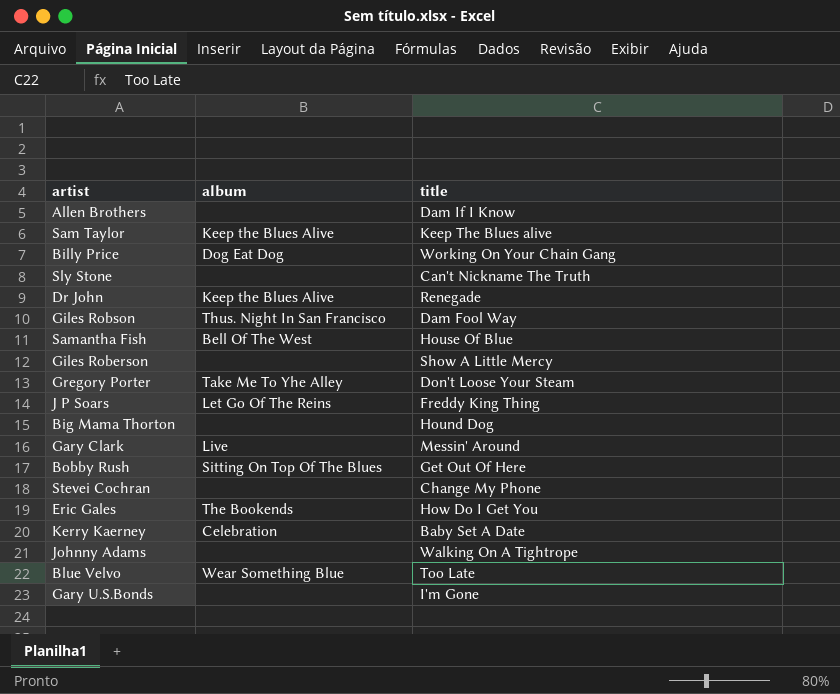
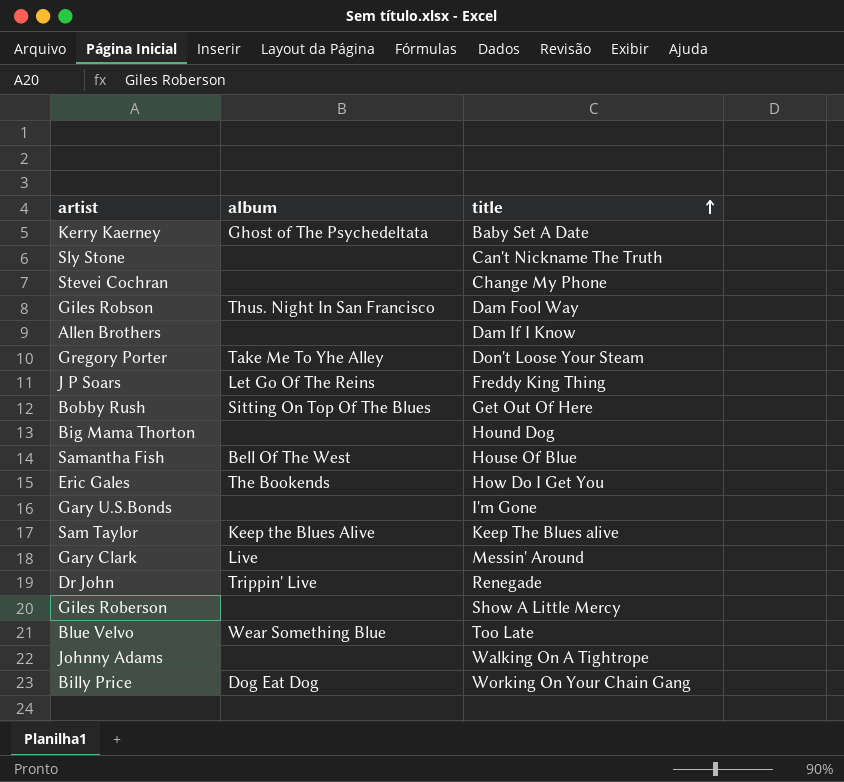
row order: none -> title ascending
Kerry Kaerney | album: Celebration -> Ghost of The Psychedeltata
Dr John | album: Keep the Blues Alive -> Trippin' Live

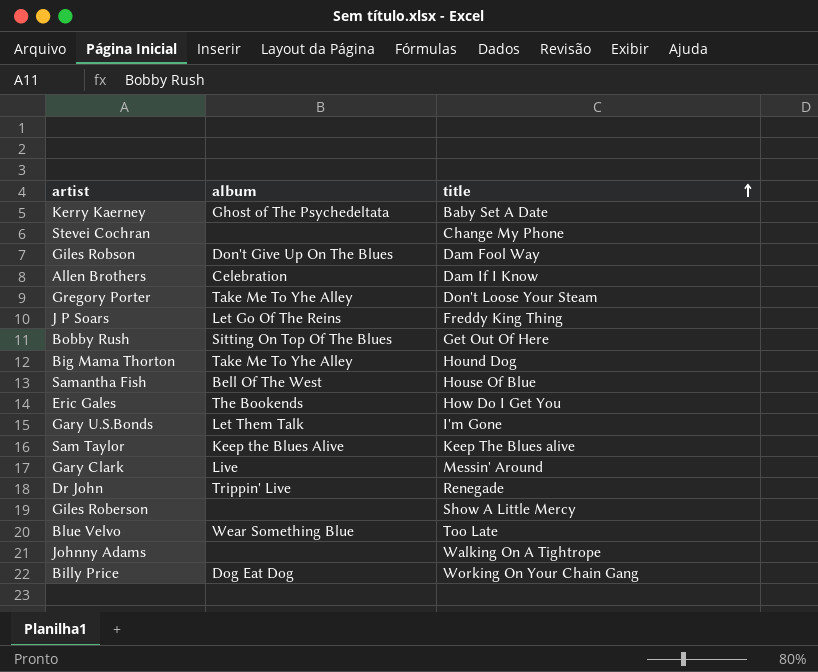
row Sly Stone: none | Can't Nickname The Truth -> none
Giles Robson | album: Thus. Night In San Francisco -> Don't Give Up On The Blues
Allen Brothers | album: none -> Celebration
Big Mama Thorton | album: none -> Take Me To Yhe Alley
Gary U.S.Bonds | album: none -> Let Them Talk

